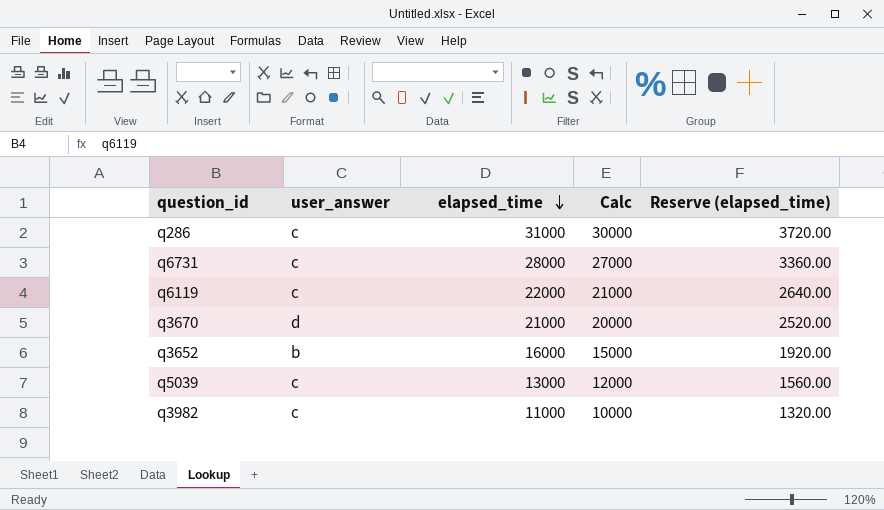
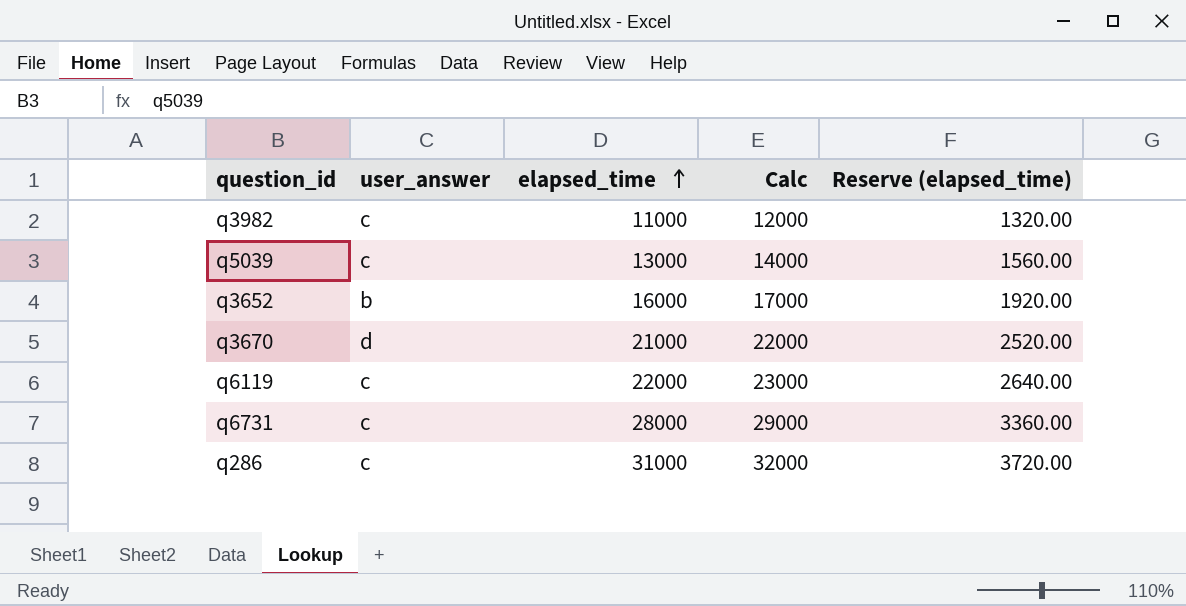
row order: elapsed_time descending -> elapsed_time ascending
column Calc | formula: [elapsed_time] - 1000 -> [elapsed_time] + 1000

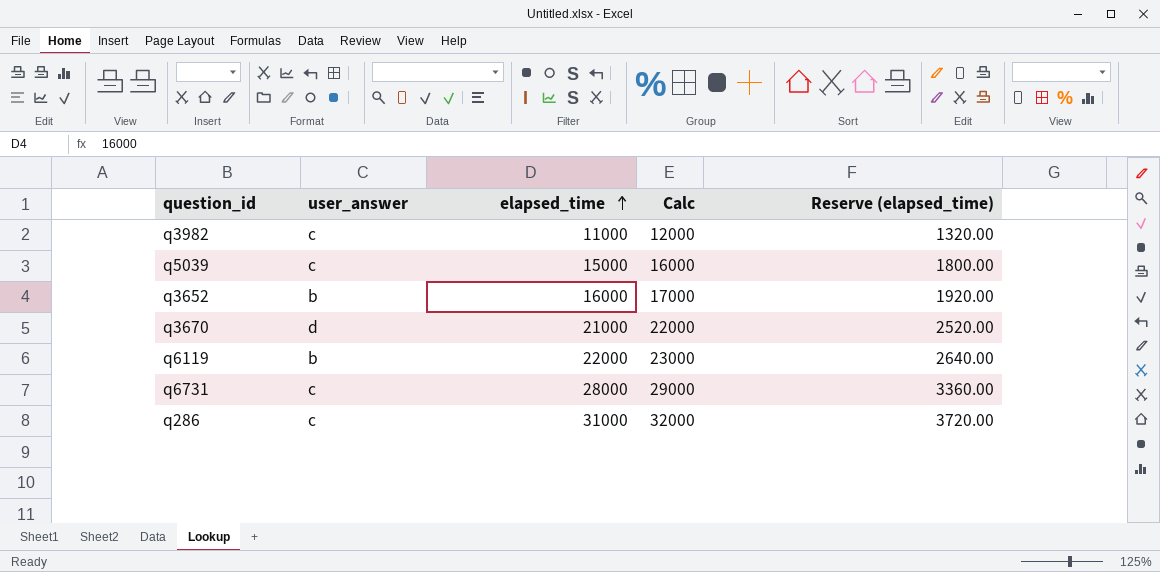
q5039 | elapsed_time: 13000 -> 15000
q5039 | Calc: 14000 -> 16000
q5039 | Reserve (elapsed_time): 1560.00 -> 1800.00
q6119 | user_answer: c -> b

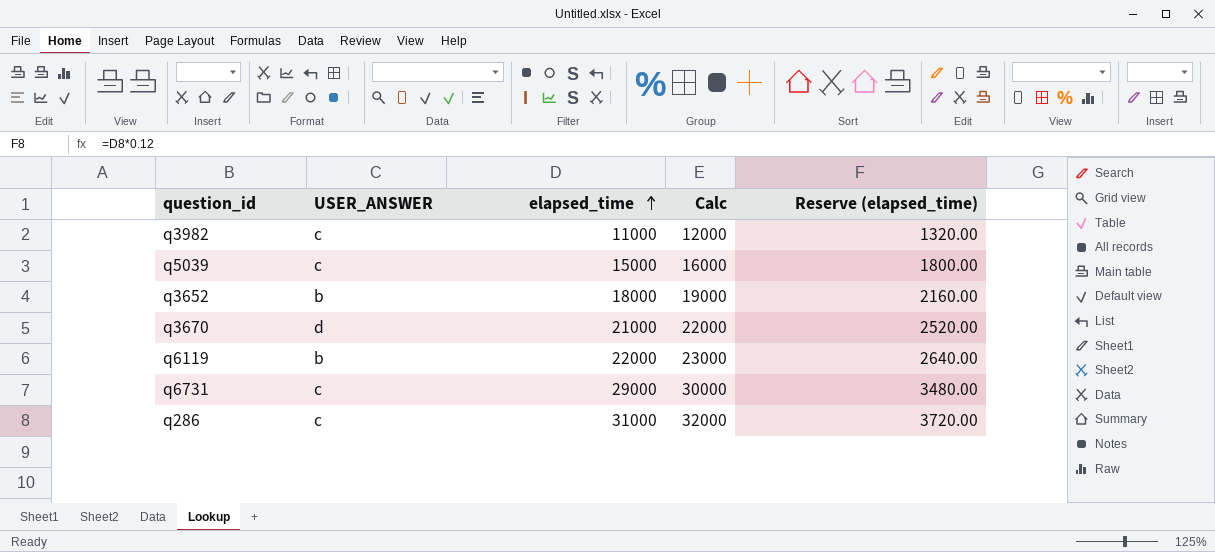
column name: user_answer -> USER_ANSWER
q3652 | elapsed_time: 16000 -> 18000
q3652 | Calc: 17000 -> 19000
q3652 | Reserve (elapsed_time): 1920.00 -> 2160.00
q6731 | elapsed_time: 28000 -> 29000
q6731 | Calc: 29000 -> 30000
q6731 | Reserve (elapsed_time): 3360.00 -> 3480.00

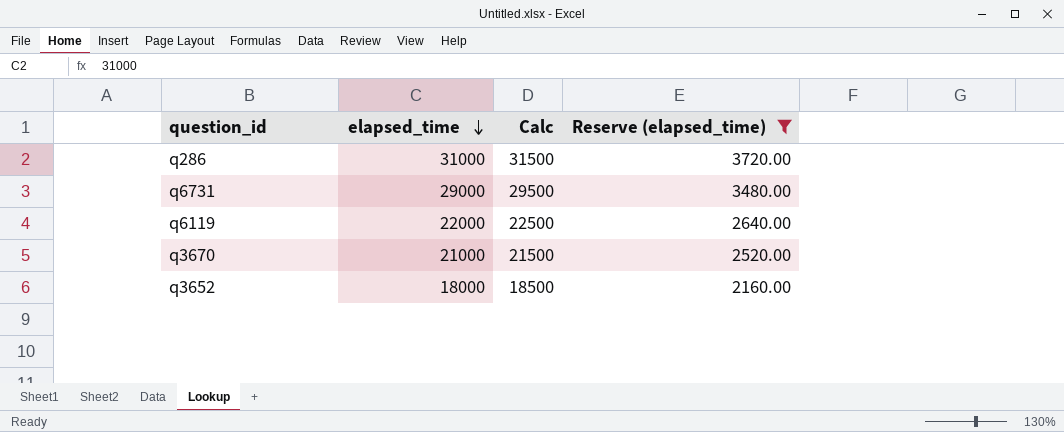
filter: none -> Reserve (elapsed_time) >= 2160.00
row order: elapsed_time ascending -> elapsed_time descending
column USER_ANSWER | position: 2 -> none
column Calc | formula: [elapsed_time] + 1000 -> [elapsed_time] + 500

